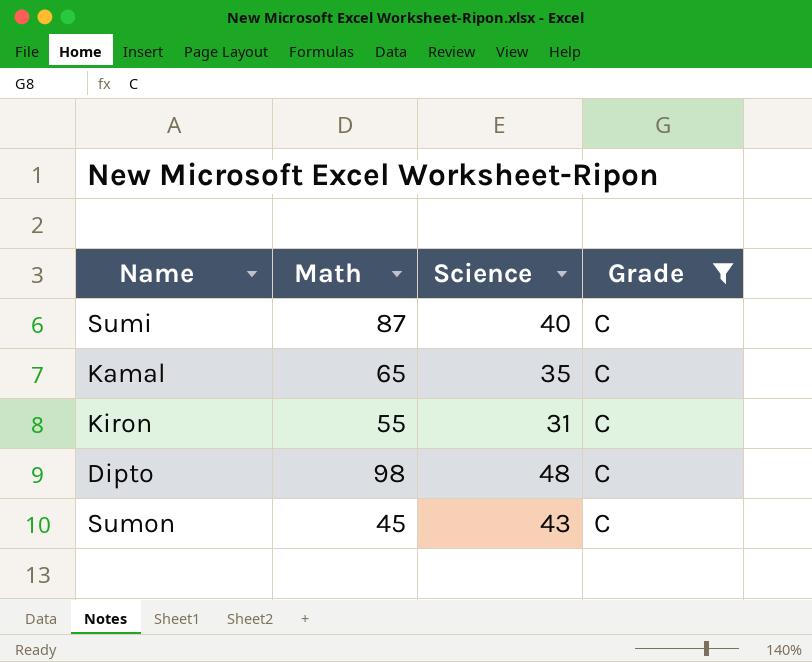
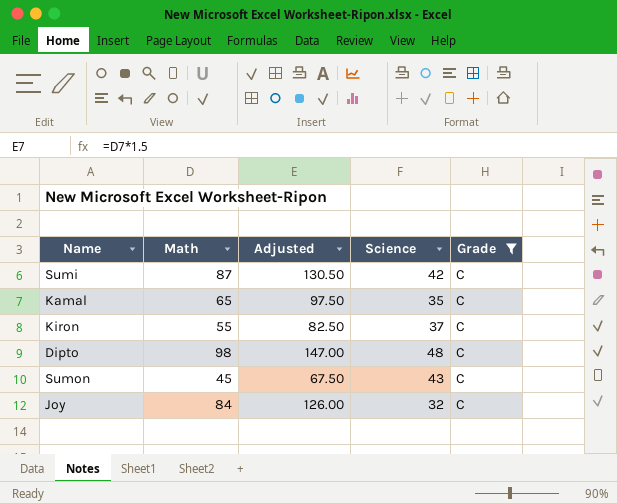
column Adjusted | formula: none -> [Math] * 1.5
Sumi | Science: 40 -> 42
Kiron | Science: 31 -> 37
row Joy: none -> 84 | 126.00 | 32 | C

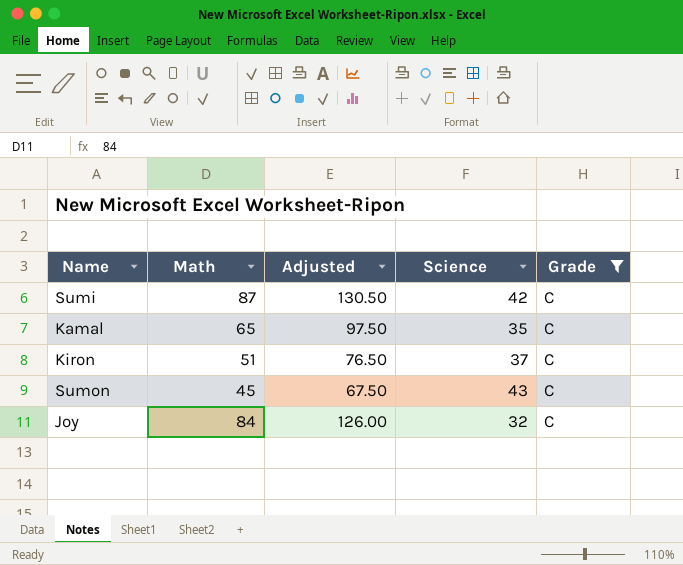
row Dipto: 98 | 147.00 | 48 | C -> none
Kiron | Math: 55 -> 51
Kiron | Adjusted: 82.50 -> 76.50

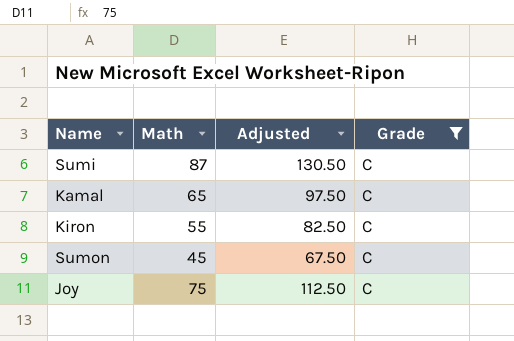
column Science | position: 4 -> none
Kiron | Math: 51 -> 55
Kiron | Adjusted: 76.50 -> 82.50
Joy | Math: 84 -> 75
Joy | Adjusted: 126.00 -> 112.50

